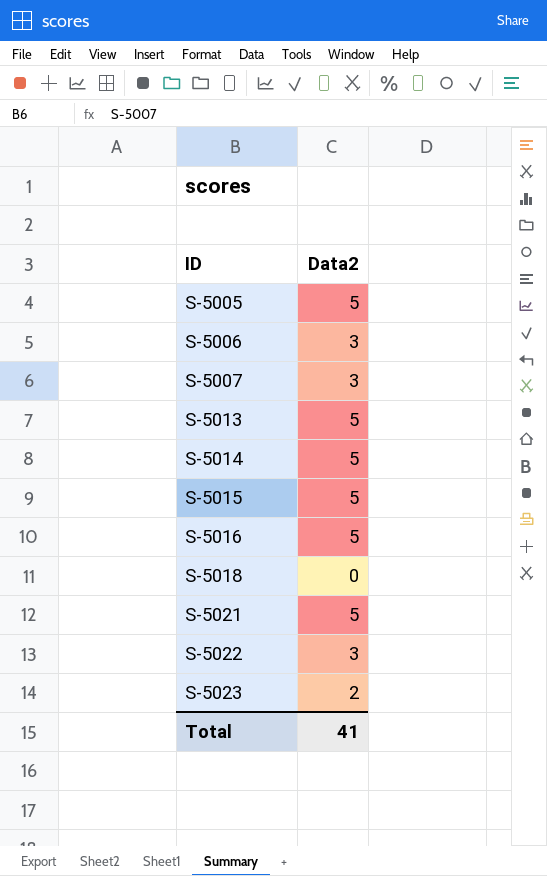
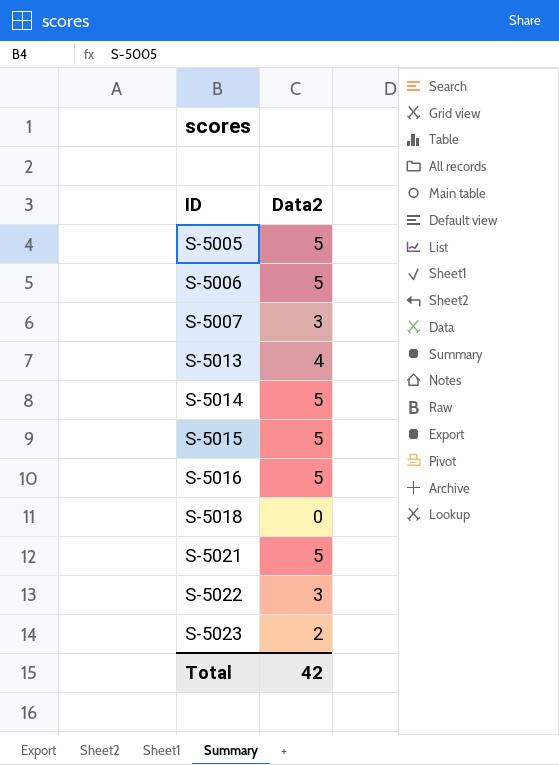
S-5006 | Data2: 3 -> 5
S-5013 | Data2: 5 -> 4
Total | Data2: 41 -> 42

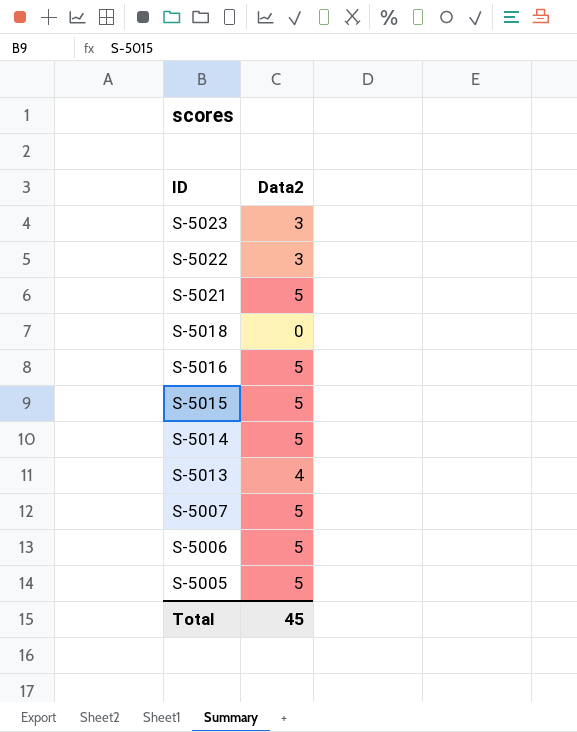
row order: ID ascending -> ID descending
S-5023 | Data2: 2 -> 3
S-5007 | Data2: 3 -> 5
Total | Data2: 42 -> 45

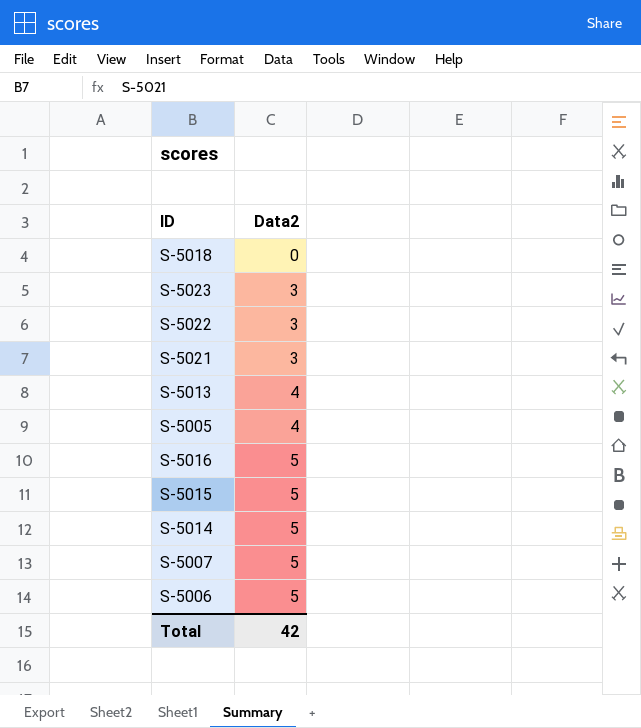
row order: ID descending -> Data2 ascending
S-5021 | Data2: 5 -> 3
S-5005 | Data2: 5 -> 4
Total | Data2: 45 -> 42

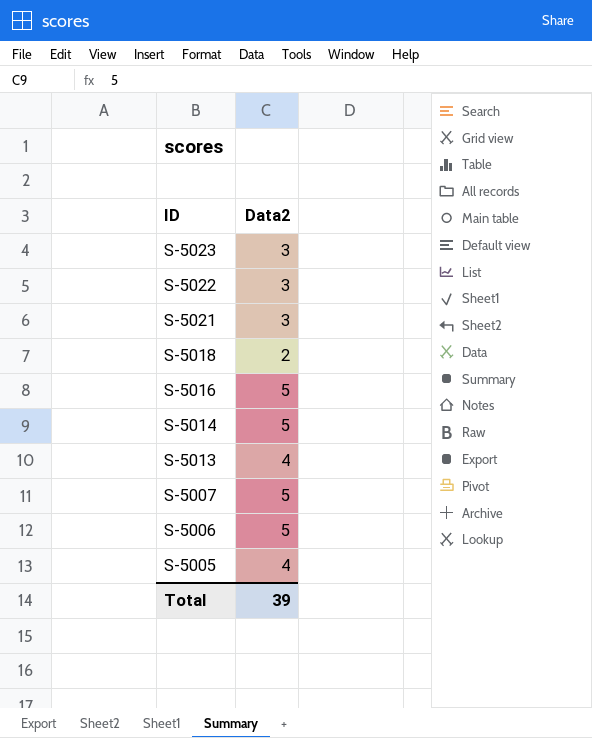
row order: Data2 ascending -> ID descending
row S-5015: 5 -> none
S-5018 | Data2: 0 -> 2
Total | Data2: 42 -> 39

